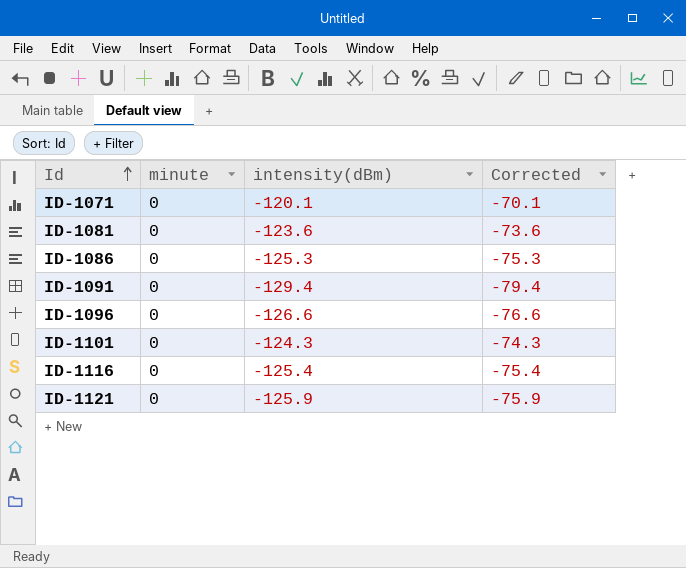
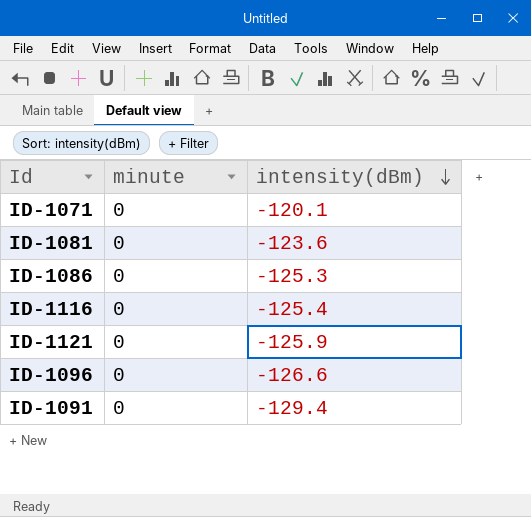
row order: Id ascending -> intensity(dBm) descending
column Corrected | formula: [intensity(dBm)] + 50 -> none
row ID-1101: 0 | -124.3 | -74.3 -> none

